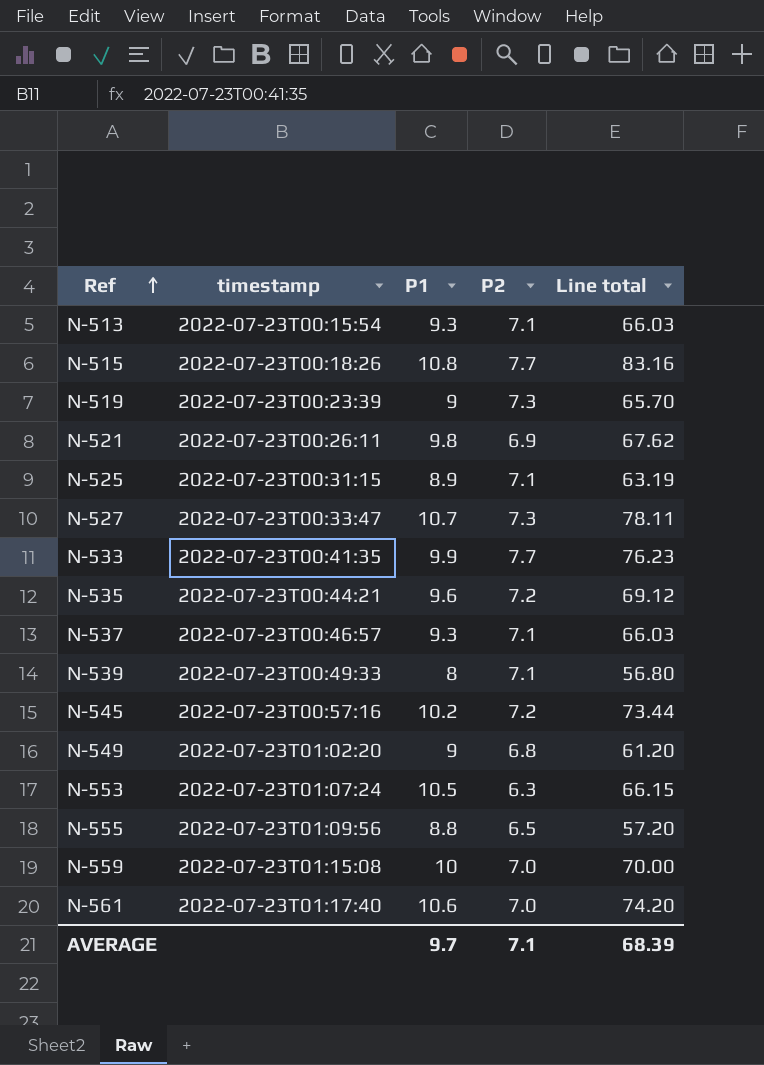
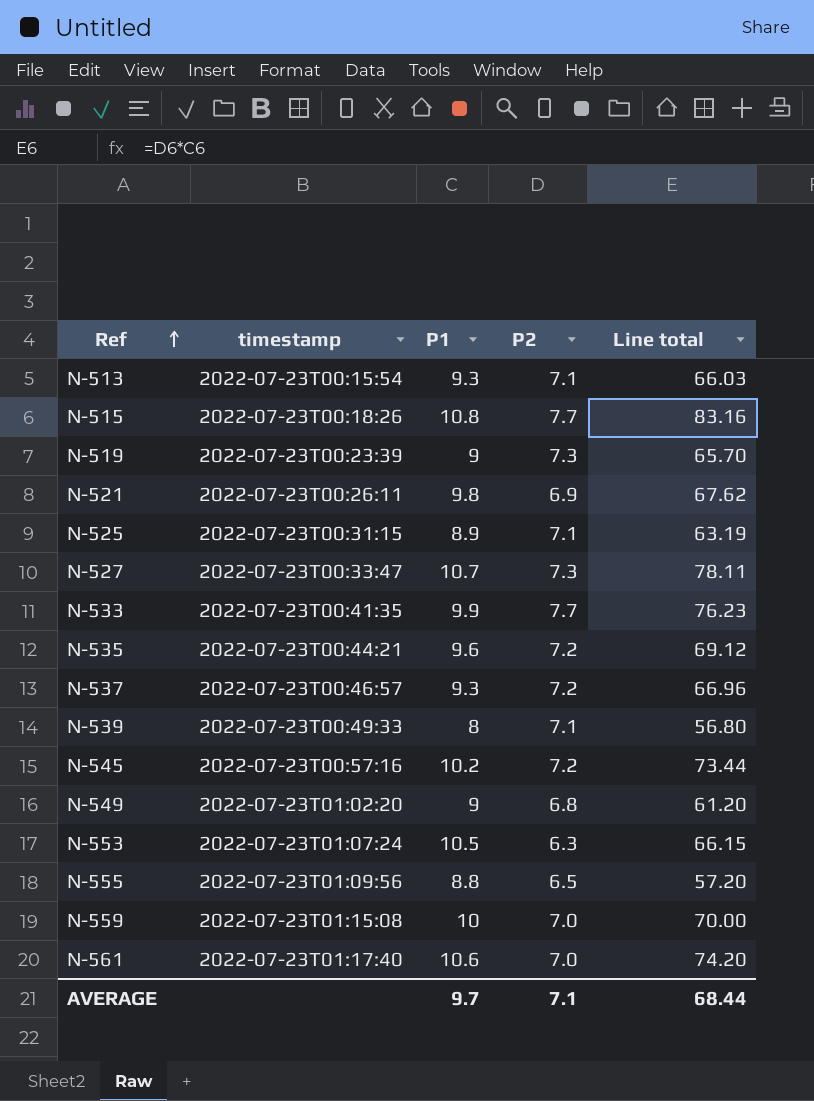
N-537 | P2: 7.1 -> 7.2
N-537 | Line total: 66.03 -> 66.96
AVERAGE | Line total: 68.39 -> 68.44

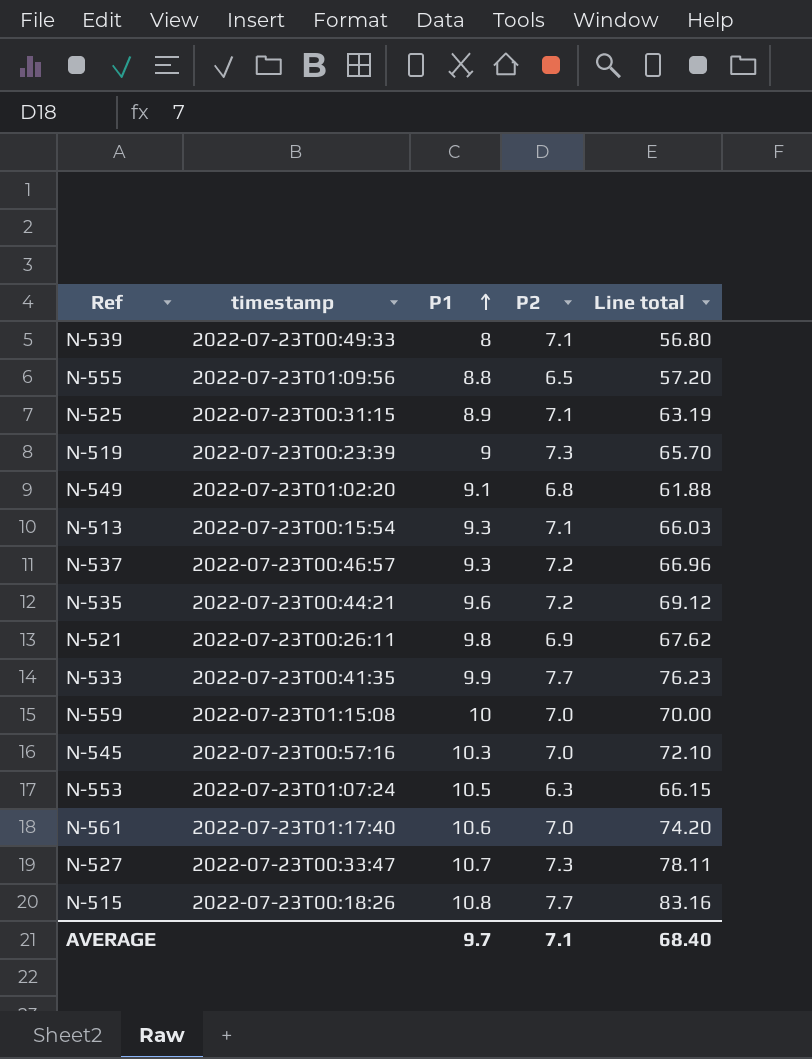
row order: Ref ascending -> P1 ascending
N-549 | P1: 9 -> 9.1
N-549 | Line total: 61.20 -> 61.88
N-545 | P1: 10.2 -> 10.3
N-545 | P2: 7.2 -> 7.0
N-545 | Line total: 73.44 -> 72.10
AVERAGE | Line total: 68.44 -> 68.40

